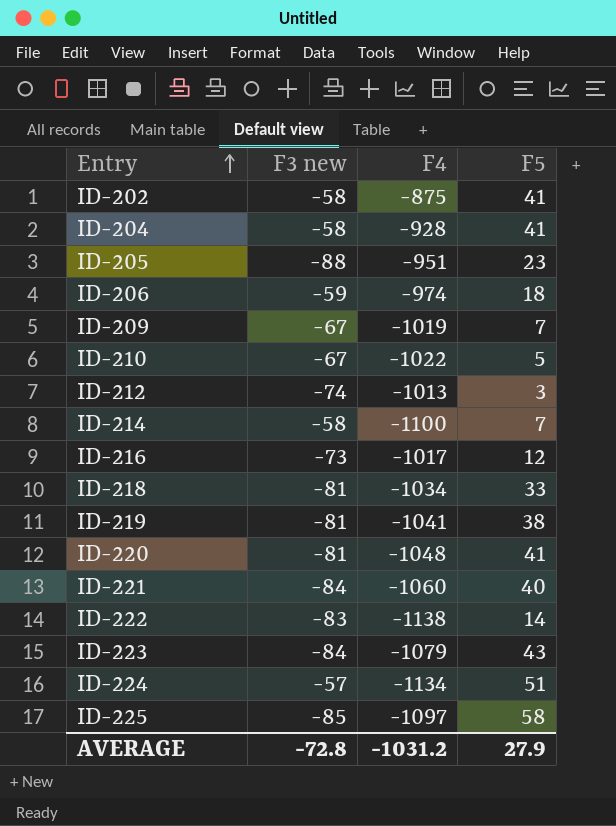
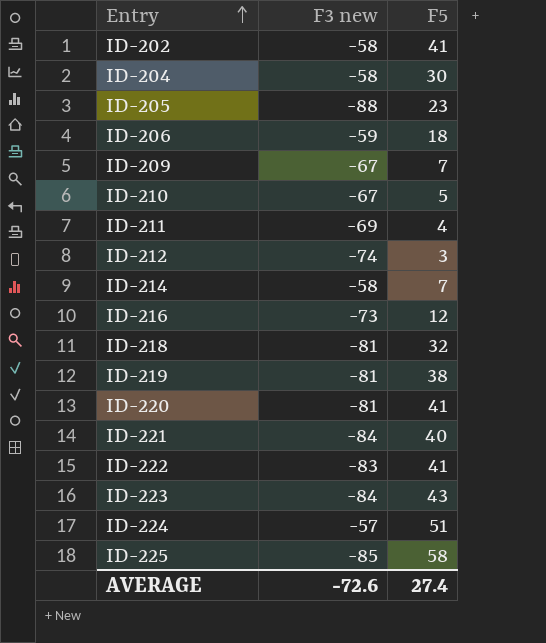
column F4 | position: 3 -> none
ID-204 | F5: 41 -> 30
row ID-211: none -> -69 | 4
ID-218 | F5: 33 -> 32
ID-222 | F5: 14 -> 41
AVERAGE | F3 new: -72.8 -> -72.6
AVERAGE | F5: 27.9 -> 27.4

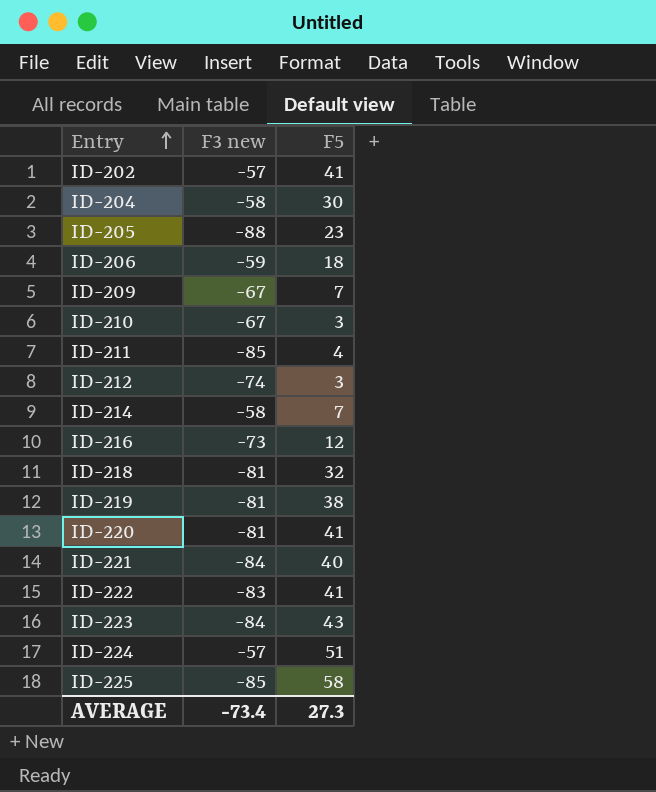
ID-202 | F3 new: -58 -> -57
ID-210 | F5: 5 -> 3
ID-211 | F3 new: -69 -> -85
AVERAGE | F3 new: -72.6 -> -73.4
AVERAGE | F5: 27.4 -> 27.3

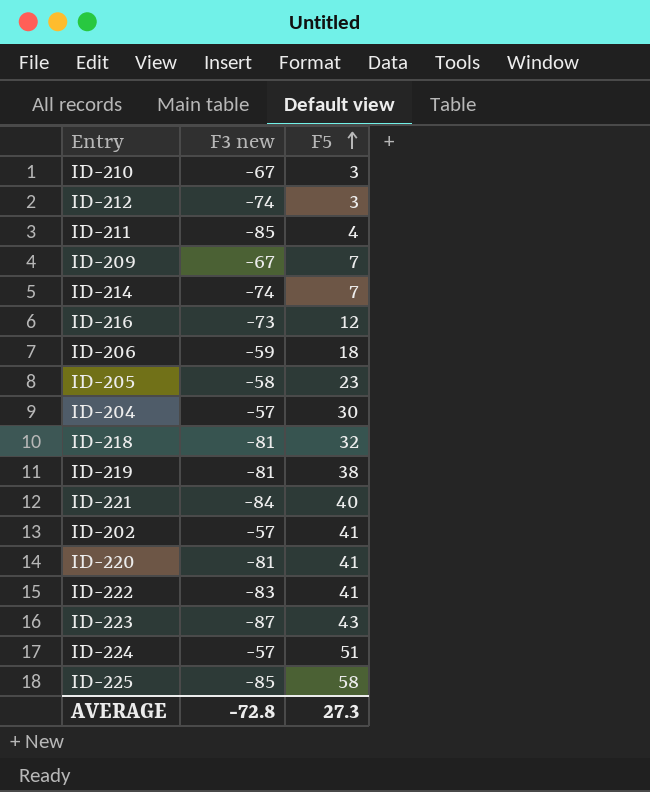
row order: Entry ascending -> F5 ascending
ID-214 | F3 new: -58 -> -74
ID-205 | F3 new: -88 -> -58
ID-204 | F3 new: -58 -> -57
ID-223 | F3 new: -84 -> -87
AVERAGE | F3 new: -73.4 -> -72.8

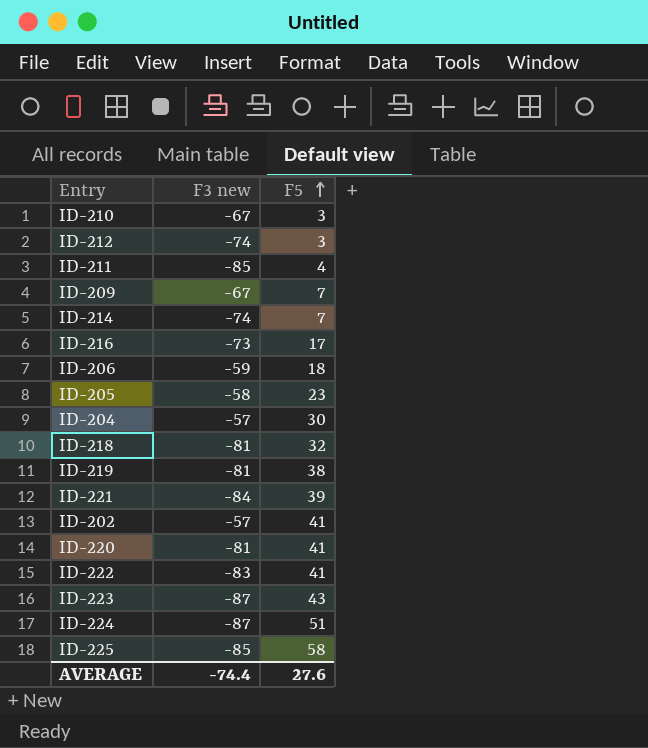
ID-216 | F5: 12 -> 17
ID-221 | F5: 40 -> 39
ID-224 | F3 new: -57 -> -87
AVERAGE | F3 new: -72.8 -> -74.4
AVERAGE | F5: 27.3 -> 27.6

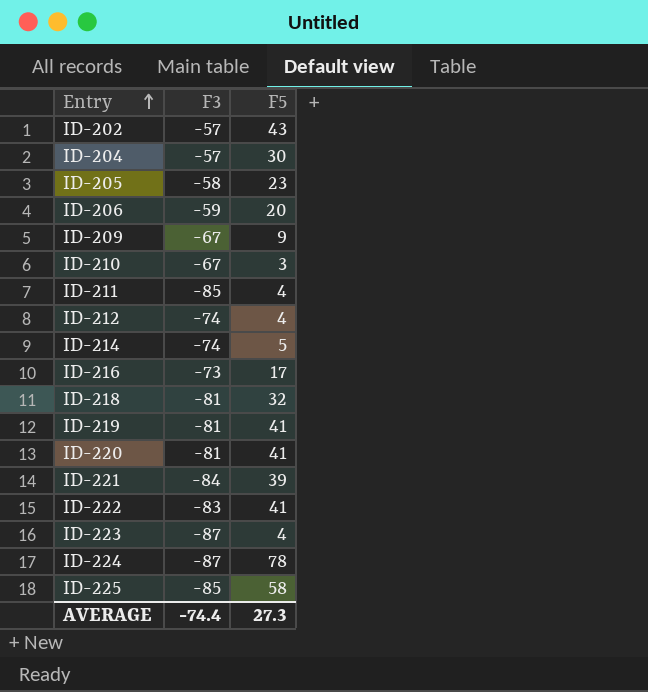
row order: F5 ascending -> Entry ascending
column name: F3 new -> F3
ID-202 | F5: 41 -> 43
ID-206 | F5: 18 -> 20
ID-209 | F5: 7 -> 9
ID-212 | F5: 3 -> 4
ID-214 | F5: 7 -> 5
ID-219 | F5: 38 -> 41
ID-223 | F5: 43 -> 4
ID-224 | F5: 51 -> 78
AVERAGE | F5: 27.6 -> 27.3

